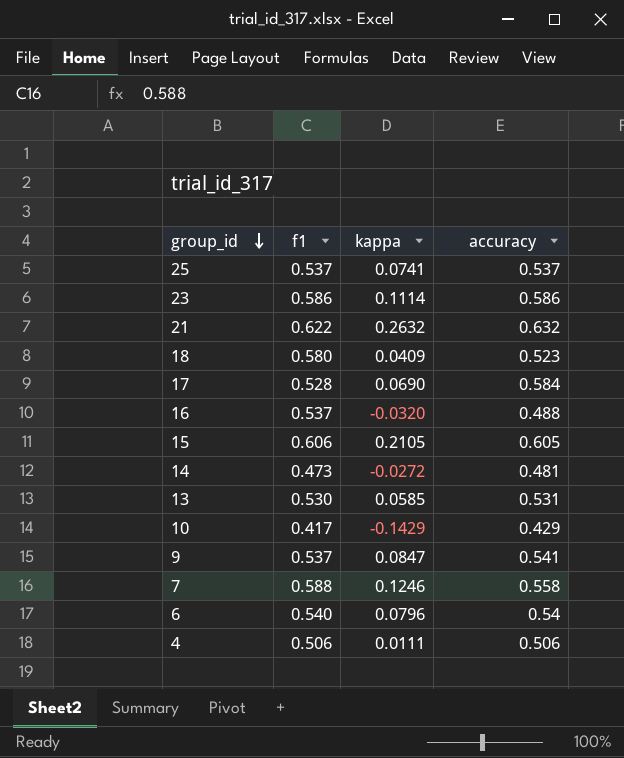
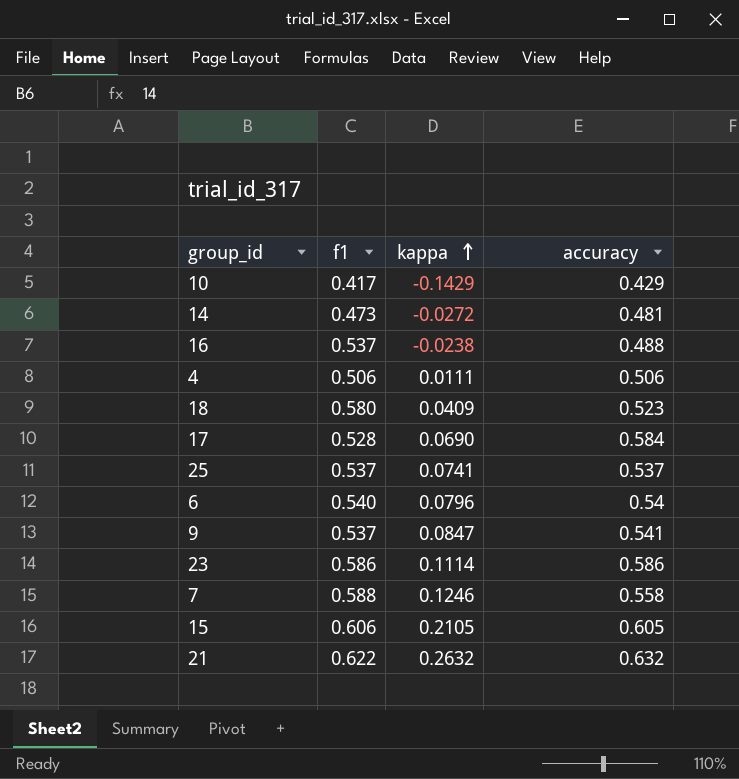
row order: group_id descending -> kappa ascending
row 13: 0.530 | 0.0585 | 0.531 -> none
16 | kappa: -0.0320 -> -0.0238

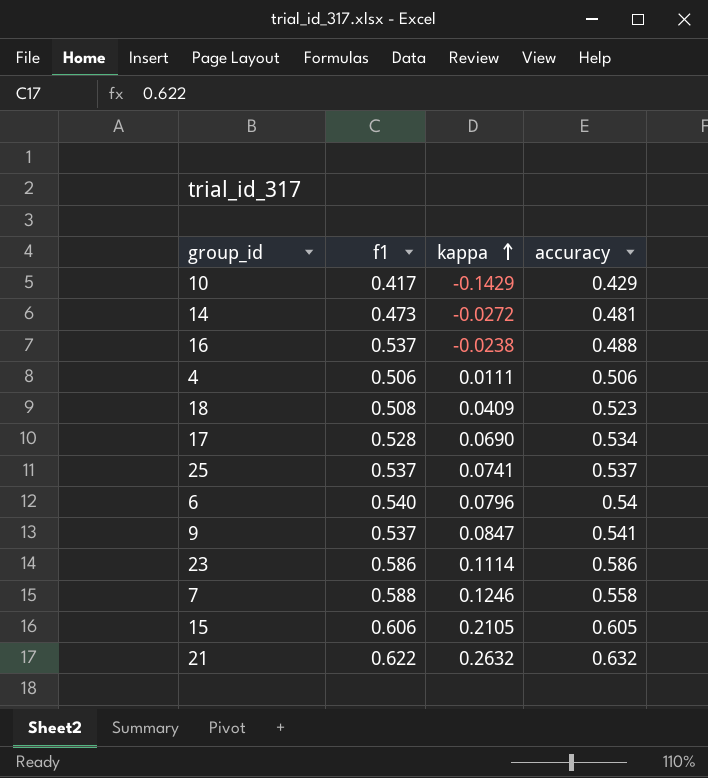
18 | f1: 0.580 -> 0.508
17 | accuracy: 0.584 -> 0.534

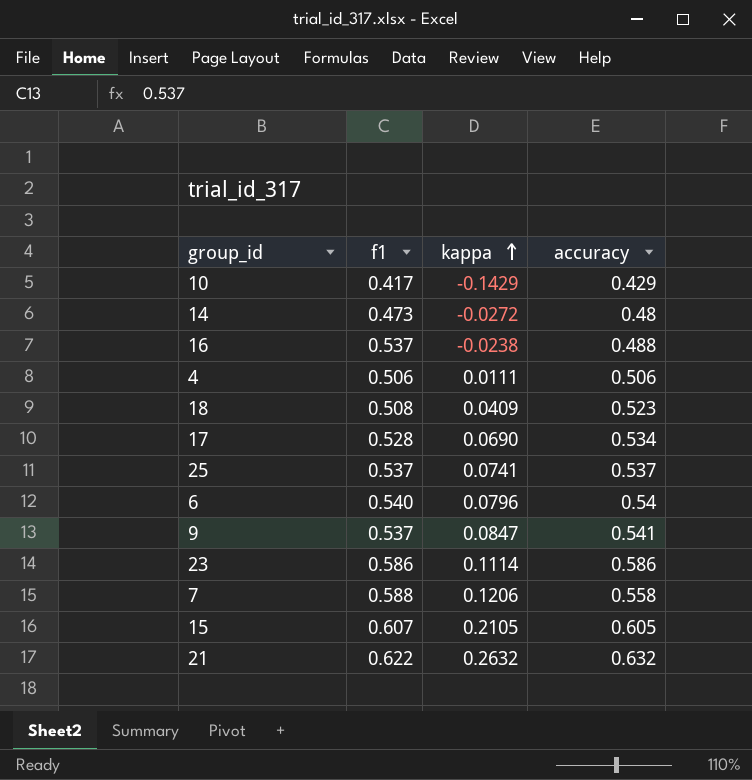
14 | accuracy: 0.481 -> 0.48
7 | kappa: 0.1246 -> 0.1206
15 | f1: 0.606 -> 0.607

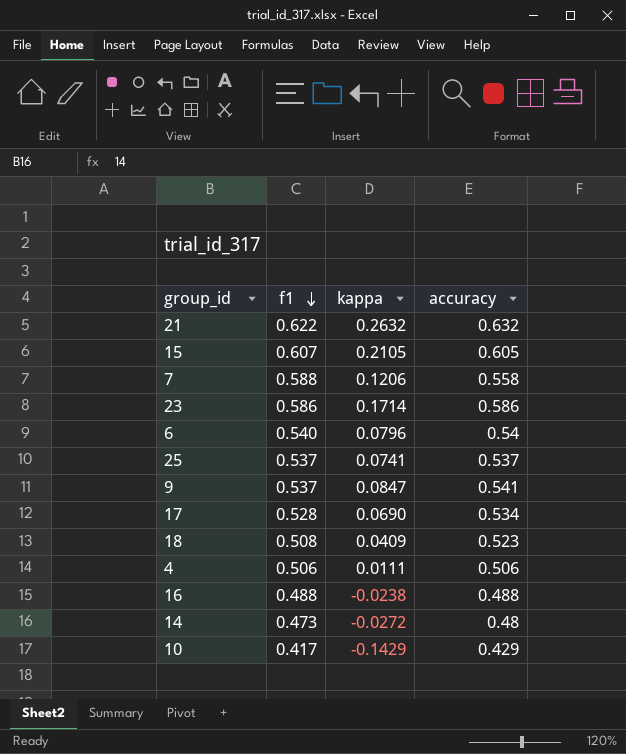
row order: kappa ascending -> f1 descending
23 | kappa: 0.1114 -> 0.1714
16 | f1: 0.537 -> 0.488

